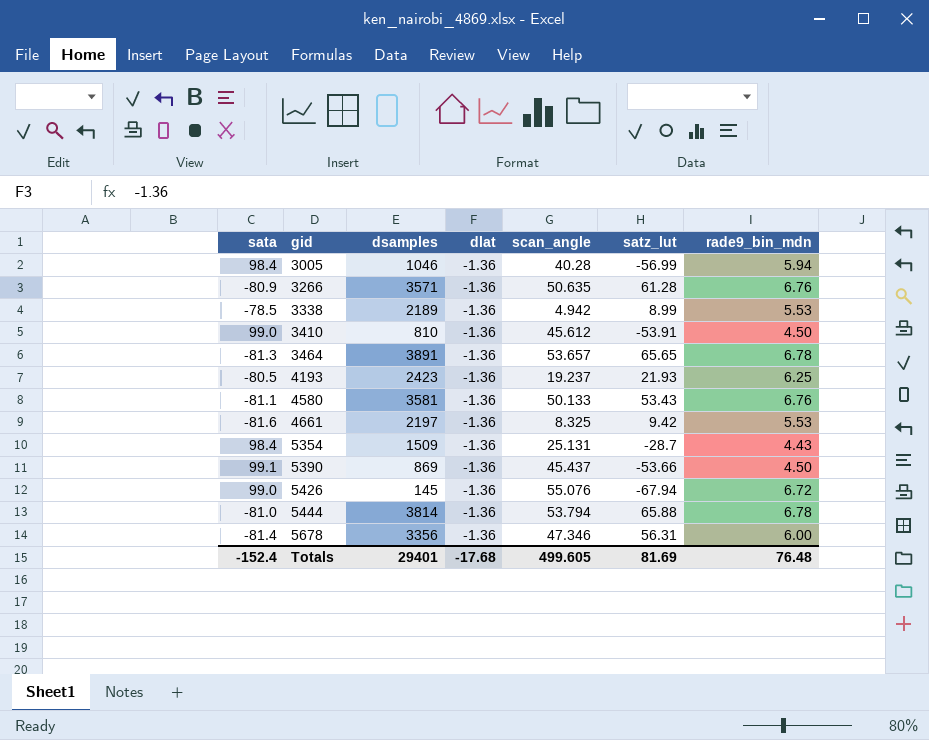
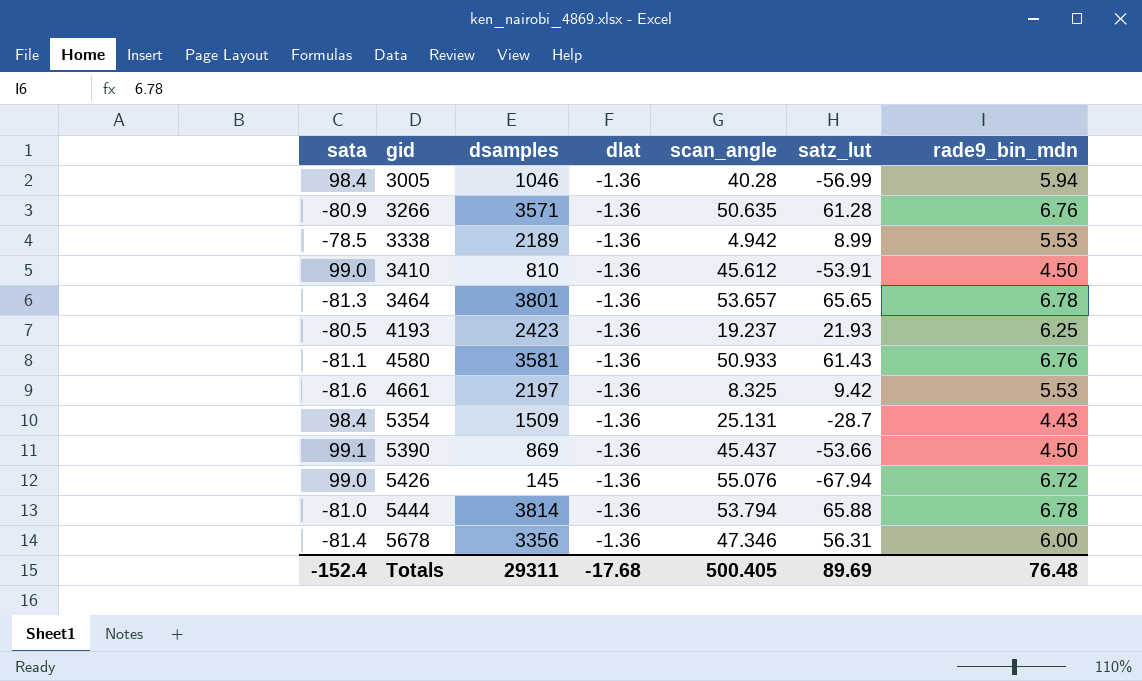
3464 | dsamples: 3891 -> 3801
4580 | scan_angle: 50.133 -> 50.933
4580 | satz_lut: 53.43 -> 61.43
Totals | dsamples: 29401 -> 29311
Totals | scan_angle: 499.605 -> 500.405
Totals | satz_lut: 81.69 -> 89.69

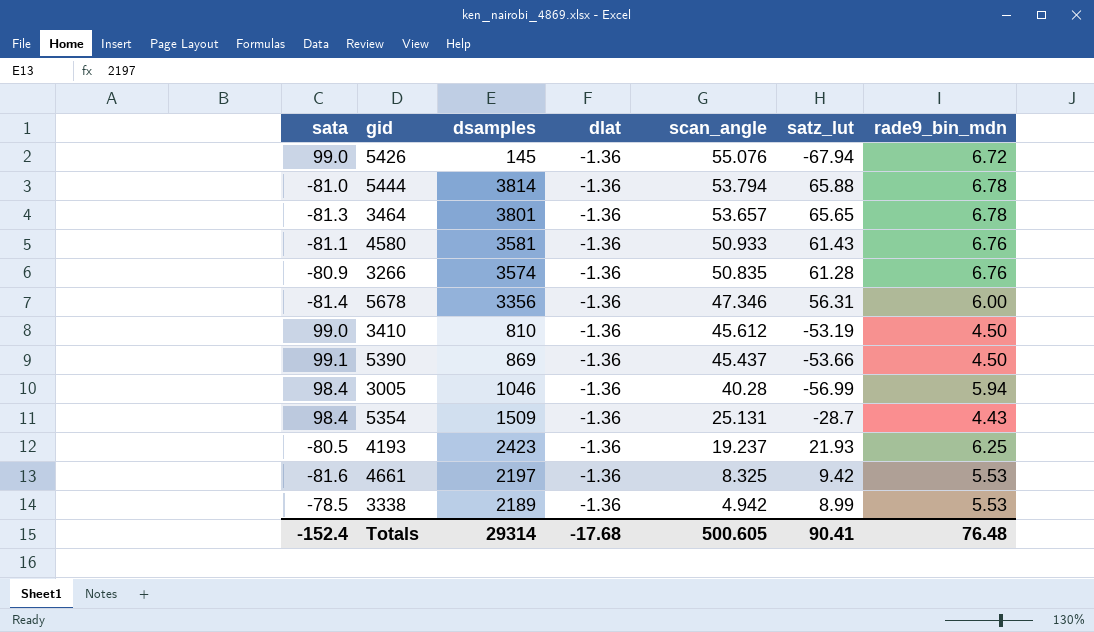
row order: gid ascending -> scan_angle descending
3266 | dsamples: 3571 -> 3574
3266 | scan_angle: 50.635 -> 50.835
3410 | satz_lut: -53.91 -> -53.19
Totals | dsamples: 29311 -> 29314
Totals | scan_angle: 500.405 -> 500.605
Totals | satz_lut: 89.69 -> 90.41

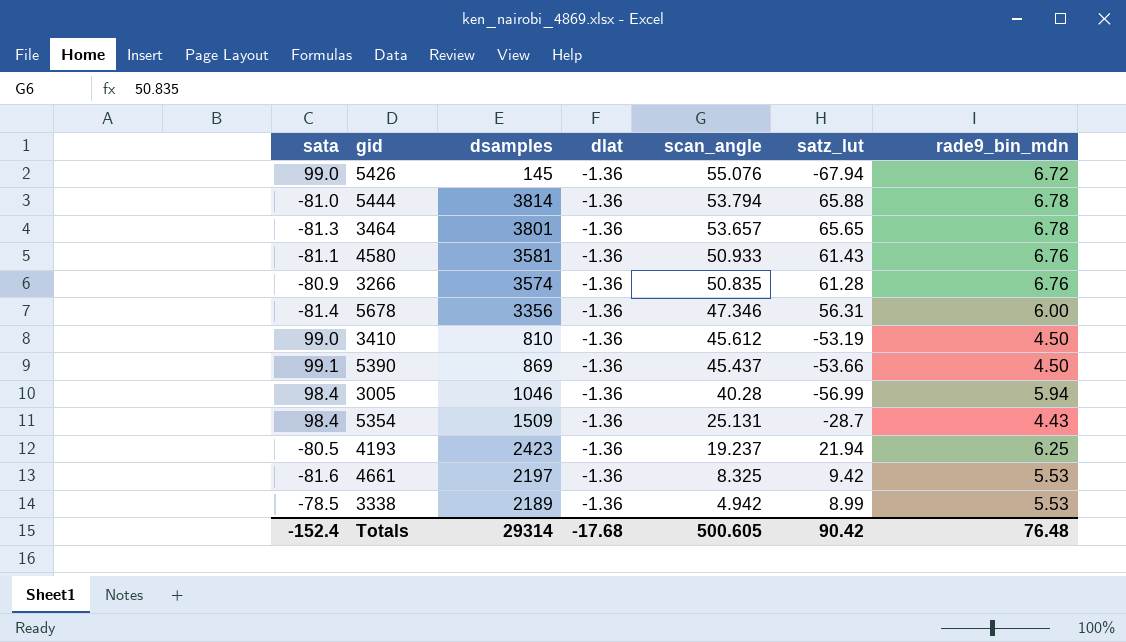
4193 | satz_lut: 21.93 -> 21.94
Totals | satz_lut: 90.41 -> 90.42

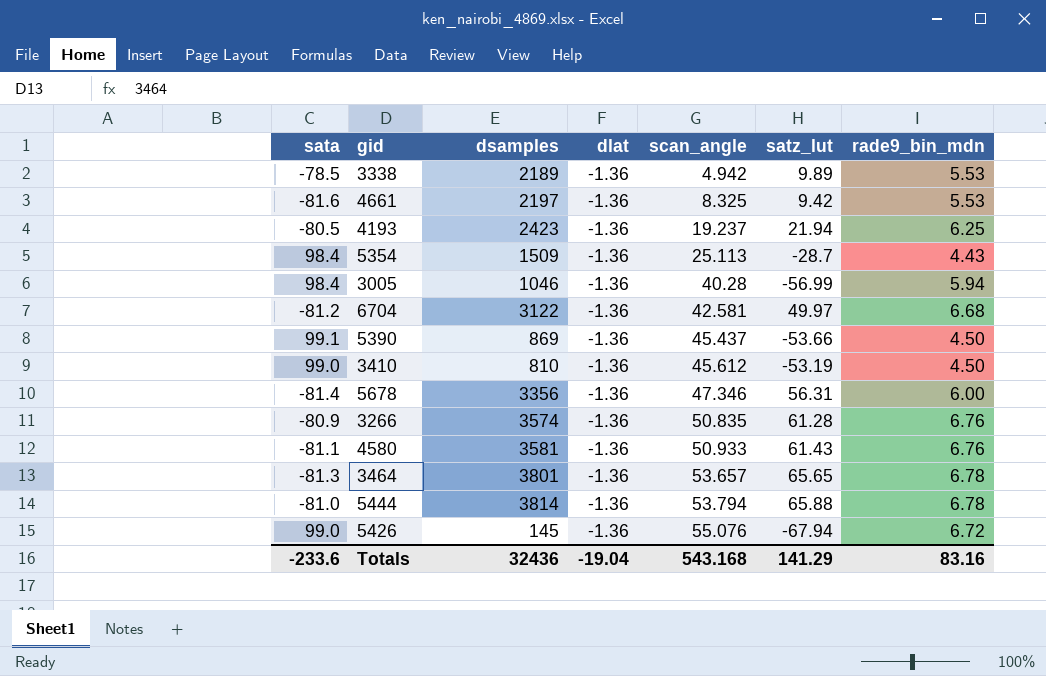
row order: scan_angle descending -> scan_angle ascending
3338 | satz_lut: 8.99 -> 9.89
5354 | scan_angle: 25.131 -> 25.113
row 6704: none -> -81.2 | 3122 | -1.36 | 42.581 | 49.97 | 6.68
Totals | sata: -152.4 -> -233.6
Totals | dsamples: 29314 -> 32436
Totals | dlat: -17.68 -> -19.04
Totals | scan_angle: 500.605 -> 543.168
Totals | satz_lut: 90.42 -> 141.29
Totals | rade9_bin_mdn: 76.48 -> 83.16

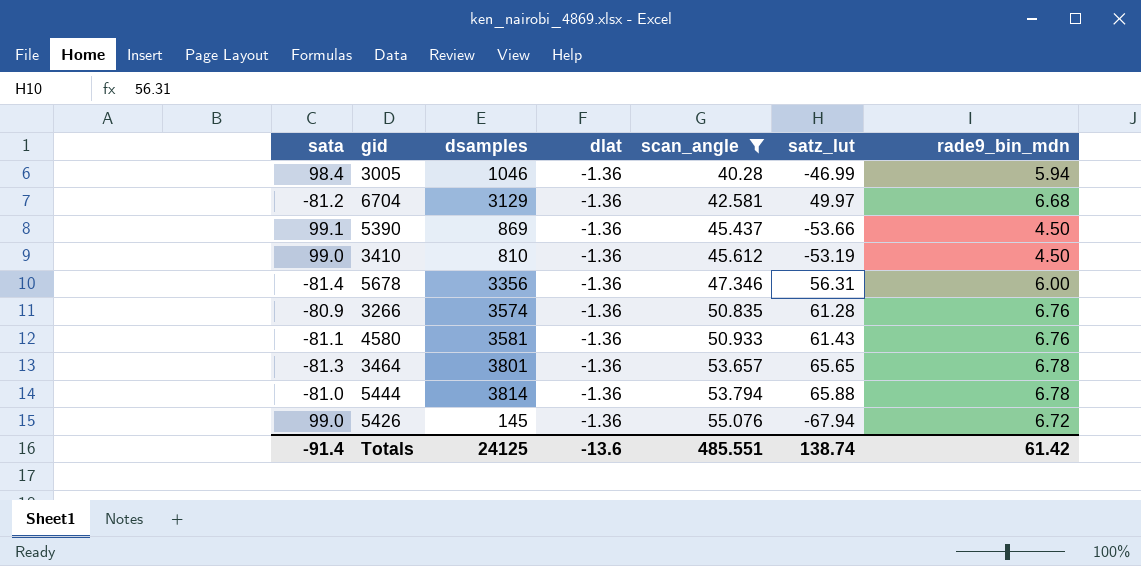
filter: none -> scan_angle >= 40.28
3005 | satz_lut: -56.99 -> -46.99
6704 | dsamples: 3122 -> 3129
Totals | sata: -233.6 -> -91.4
Totals | dsamples: 32436 -> 24125
Totals | dlat: -19.04 -> -13.6
Totals | scan_angle: 543.168 -> 485.551
Totals | satz_lut: 141.29 -> 138.74
Totals | rade9_bin_mdn: 83.16 -> 61.42

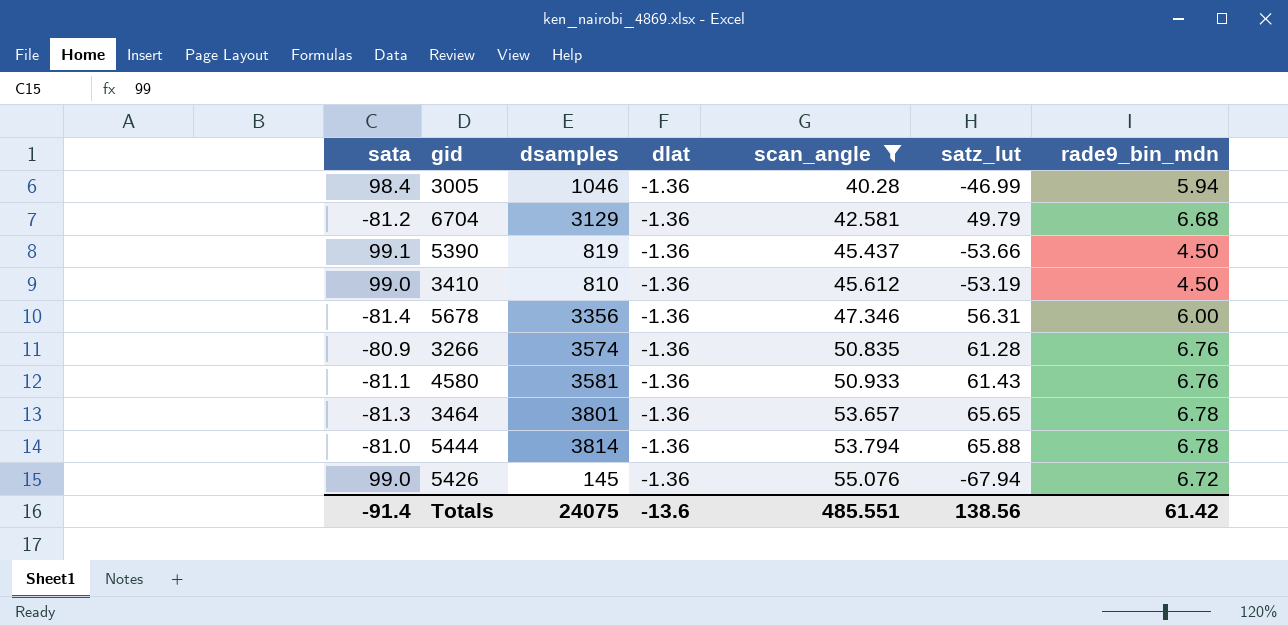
6704 | satz_lut: 49.97 -> 49.79
5390 | dsamples: 869 -> 819
Totals | dsamples: 24125 -> 24075
Totals | satz_lut: 138.74 -> 138.56

